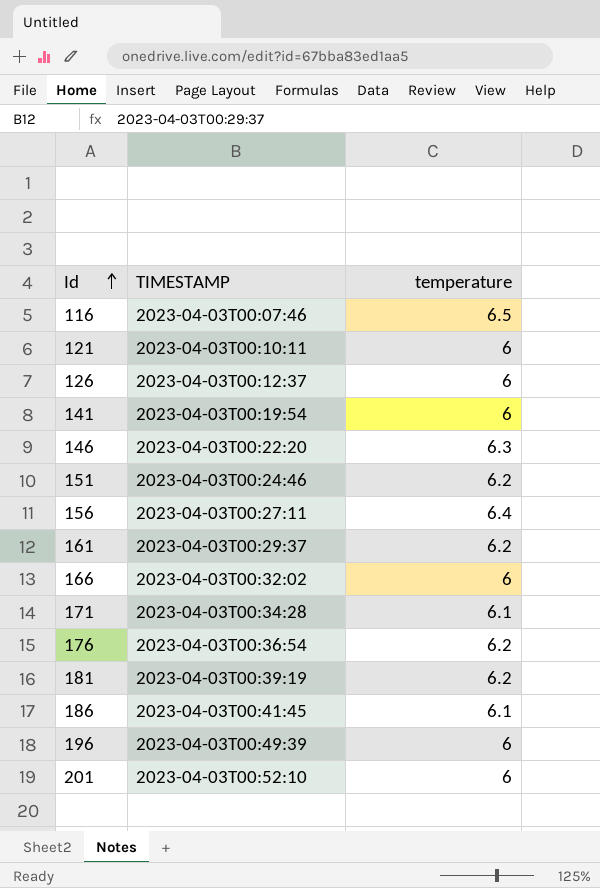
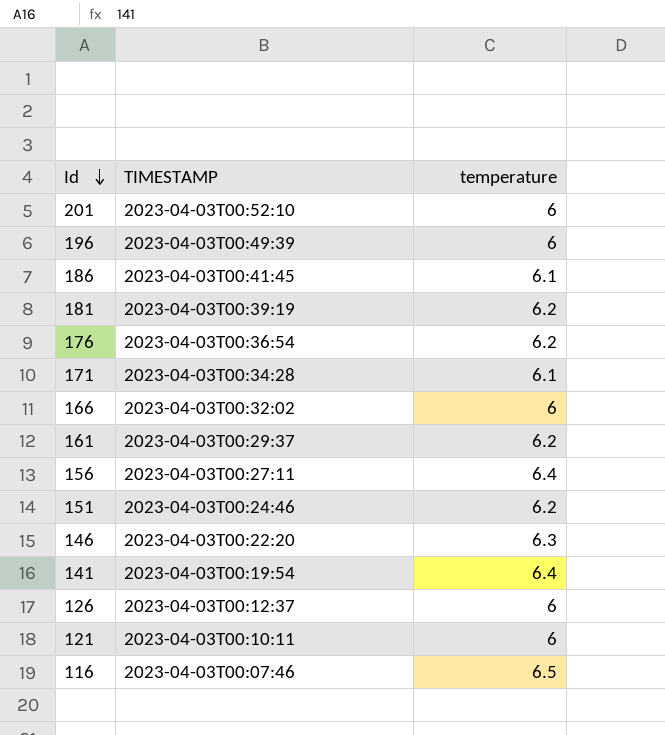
row order: Id ascending -> Id descending
141 | temperature: 6 -> 6.4

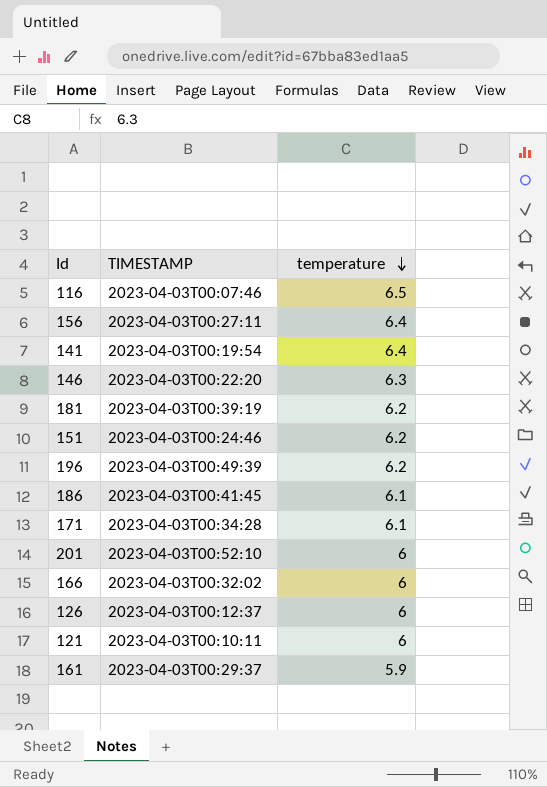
row order: Id descending -> temperature descending
row 176: 2023-04-03T00:36:54 | 6.2 -> none
196 | temperature: 6 -> 6.2
161 | temperature: 6.2 -> 5.9

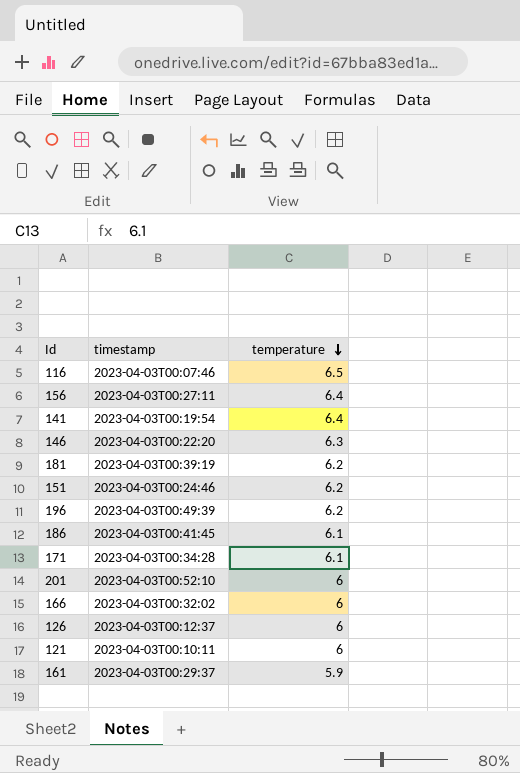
column name: TIMESTAMP -> timestamp

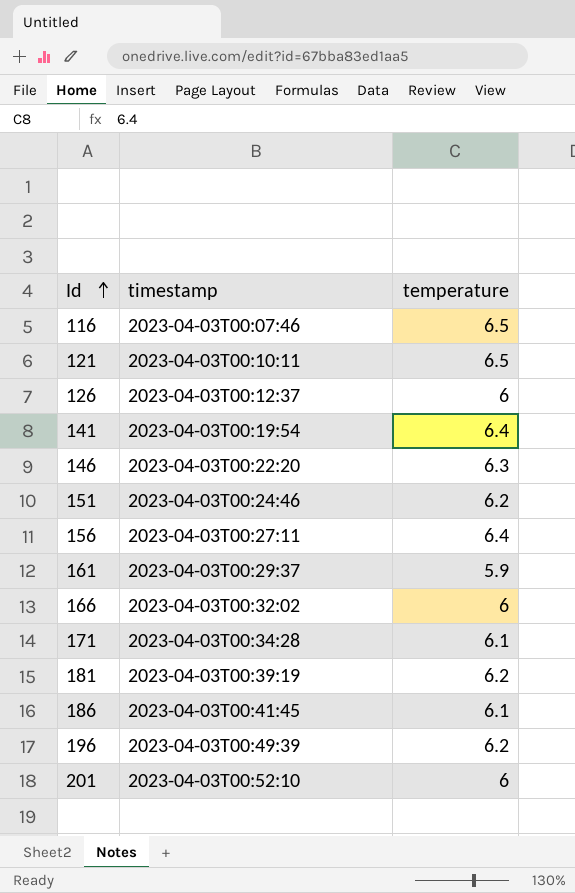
row order: temperature descending -> Id ascending
121 | temperature: 6 -> 6.5

